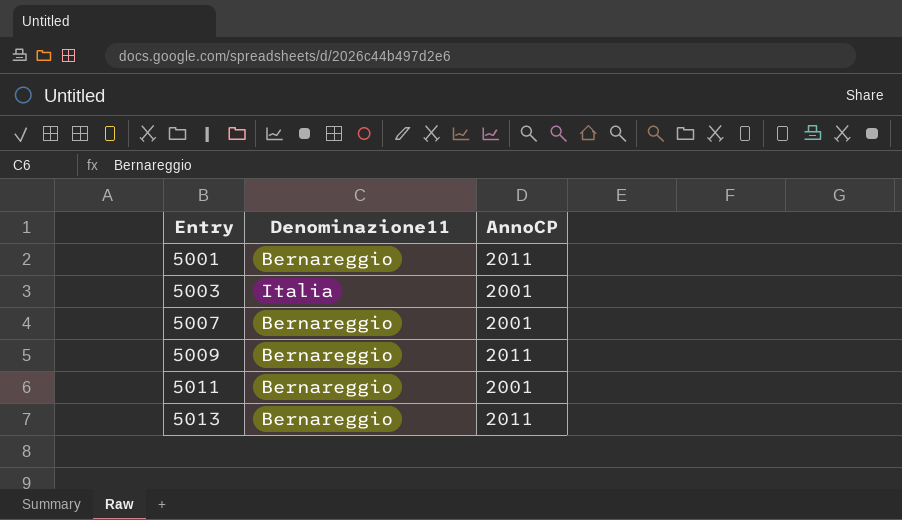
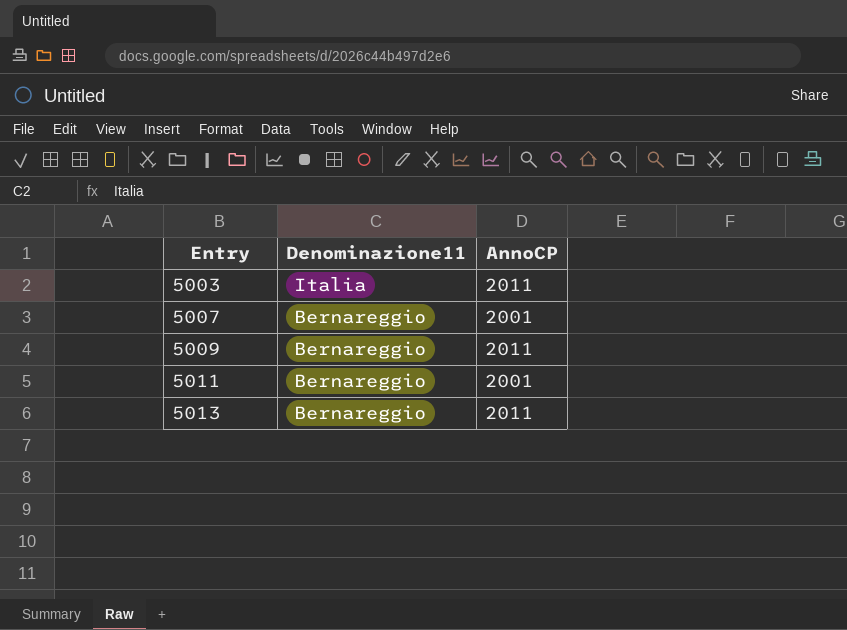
row 5001: Bernareggio | 2011 -> none
5003 | AnnoCP: 2001 -> 2011

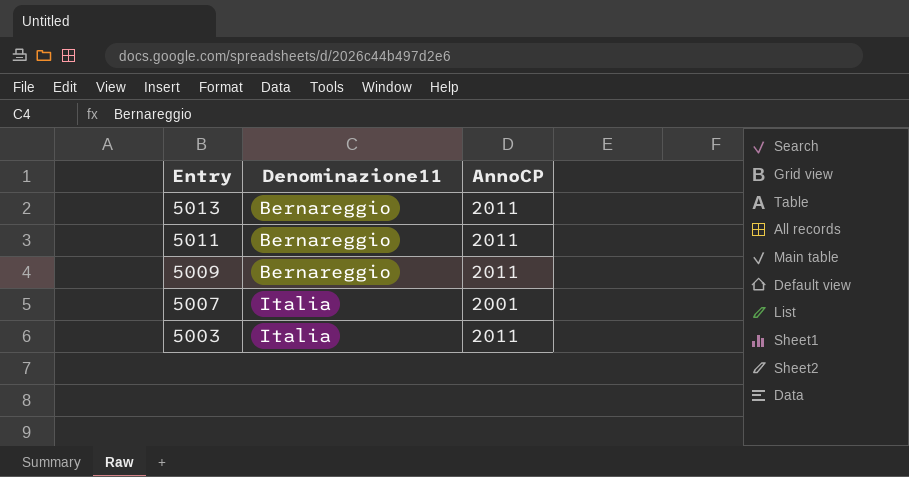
row order: Entry ascending -> Entry descending
5011 | AnnoCP: 2001 -> 2011
5007 | Denominazione11: Bernareggio -> Italia

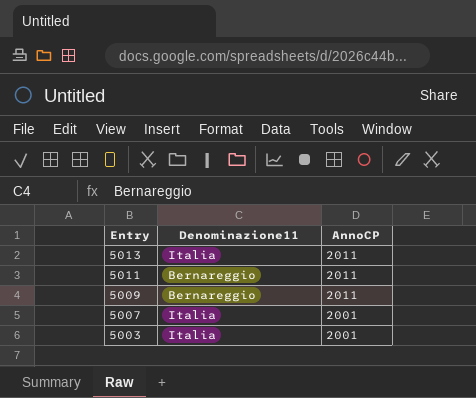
5013 | Denominazione11: Bernareggio -> Italia
5003 | AnnoCP: 2011 -> 2001

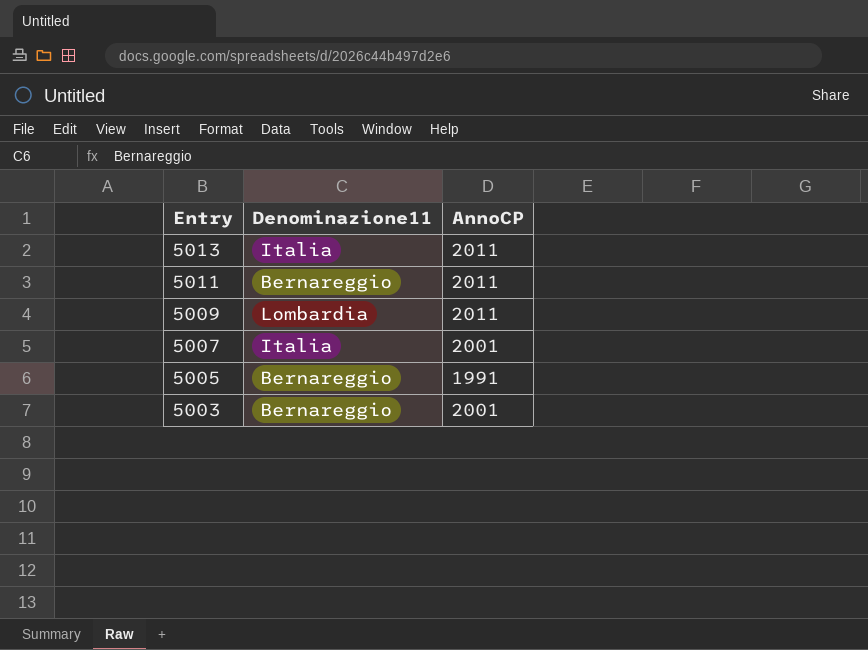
5009 | Denominazione11: Bernareggio -> Lombardia
row 5005: none -> Bernareggio | 1991
5003 | Denominazione11: Italia -> Bernareggio

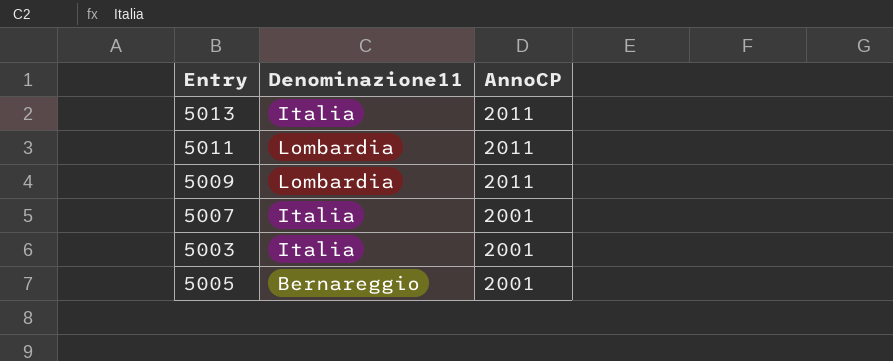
row order: Entry descending -> AnnoCP descending
5011 | Denominazione11: Bernareggio -> Lombardia
5003 | Denominazione11: Bernareggio -> Italia
5005 | AnnoCP: 1991 -> 2001

